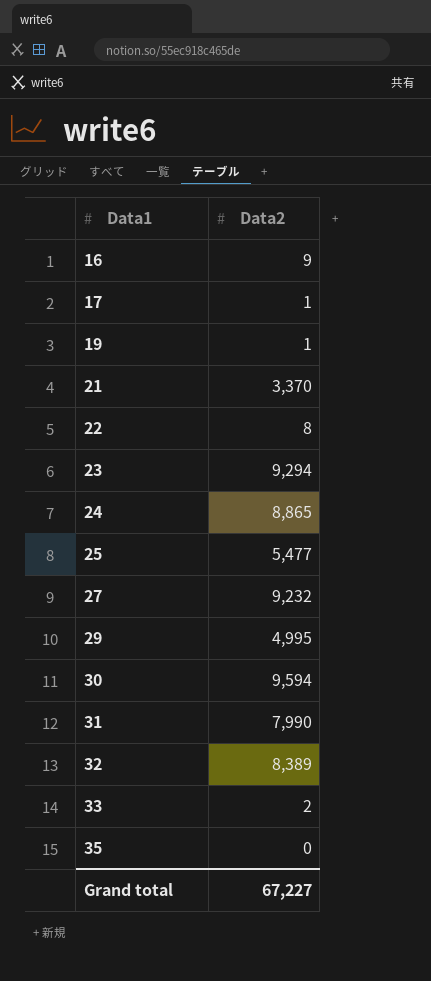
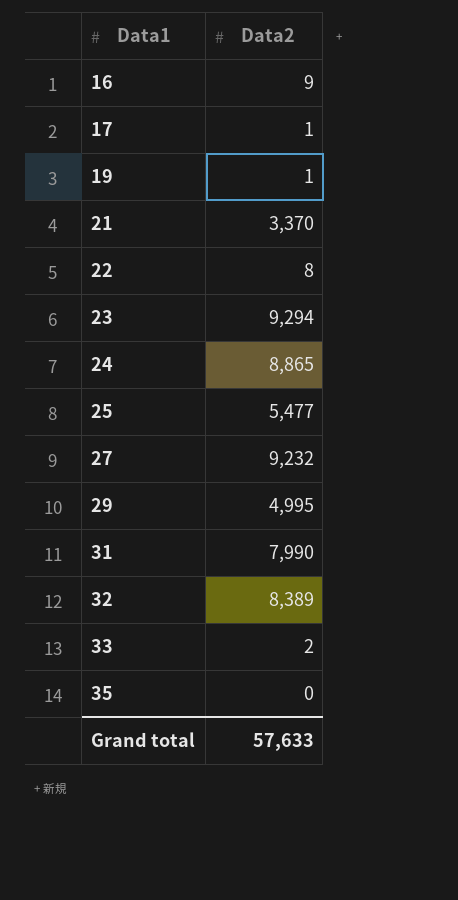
row 30: 9,594 -> none
Grand total | Data2: 67,227 -> 57,633

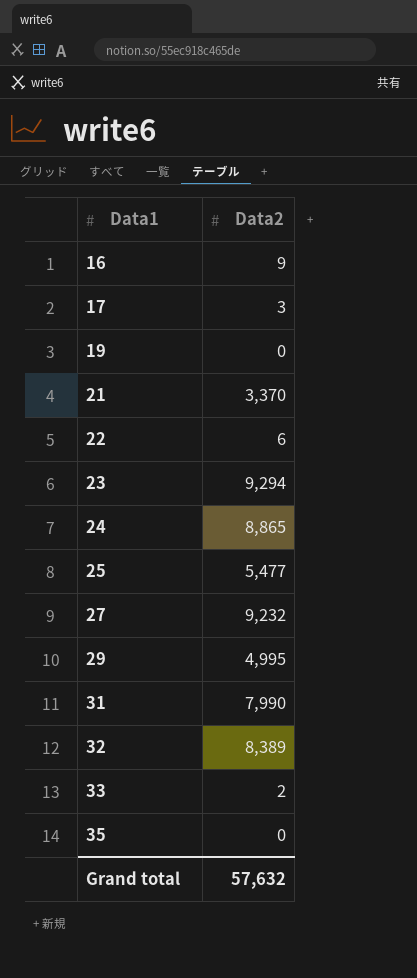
17 | Data2: 1 -> 3
19 | Data2: 1 -> 0
22 | Data2: 8 -> 6
Grand total | Data2: 57,633 -> 57,632

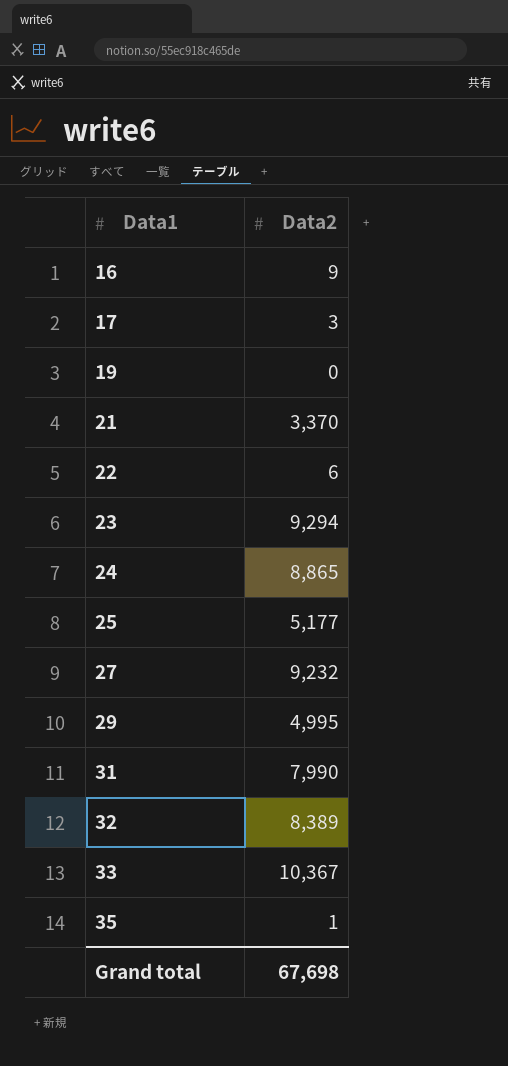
25 | Data2: 5,477 -> 5,177
33 | Data2: 2 -> 10,367
35 | Data2: 0 -> 1
Grand total | Data2: 57,632 -> 67,698

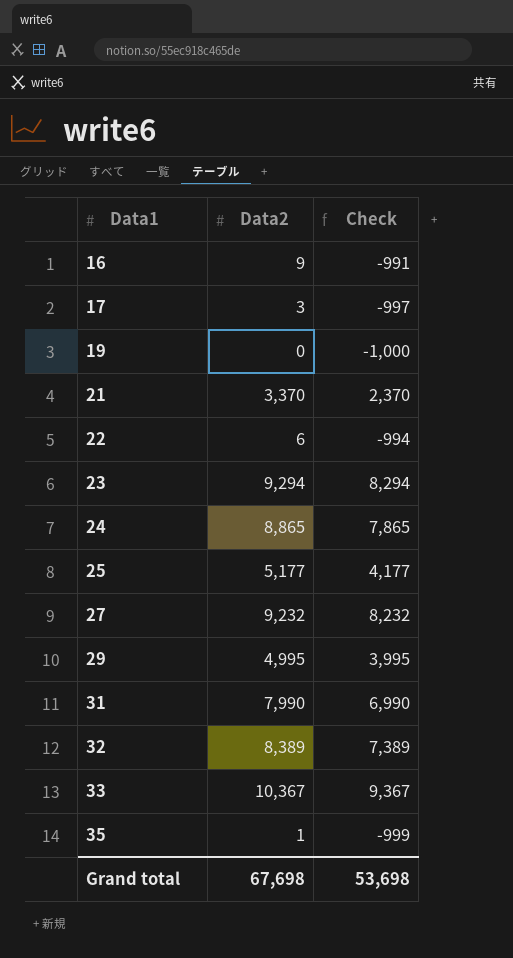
column Check | formula: none -> [Data2] - 1000

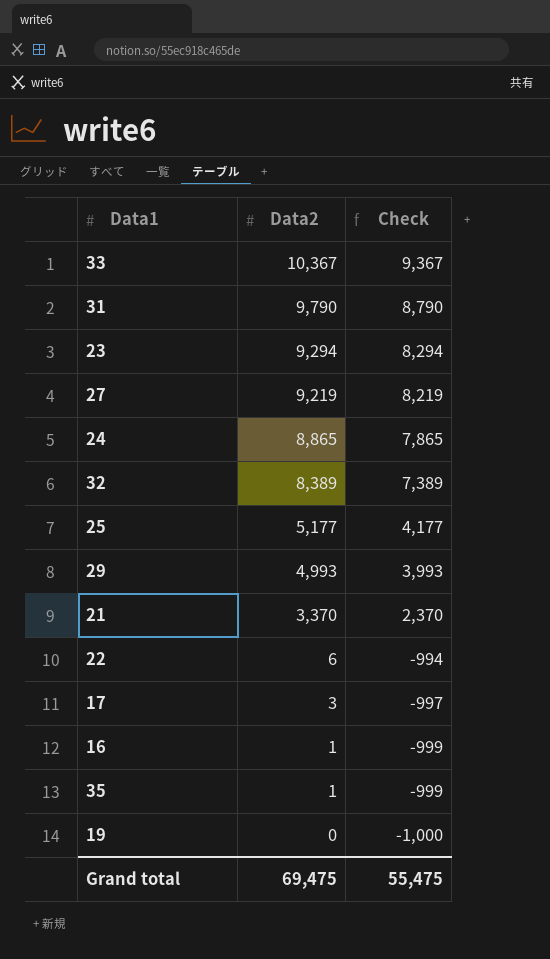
row order: Data1 ascending -> Data2 descending
31 | Data2: 7,990 -> 9,790
31 | Check: 6,990 -> 8,790
27 | Data2: 9,232 -> 9,219
27 | Check: 8,232 -> 8,219
29 | Data2: 4,995 -> 4,993
29 | Check: 3,995 -> 3,993
16 | Data2: 9 -> 1
16 | Check: -991 -> -999
Grand total | Data2: 67,698 -> 69,475
Grand total | Check: 53,698 -> 55,475

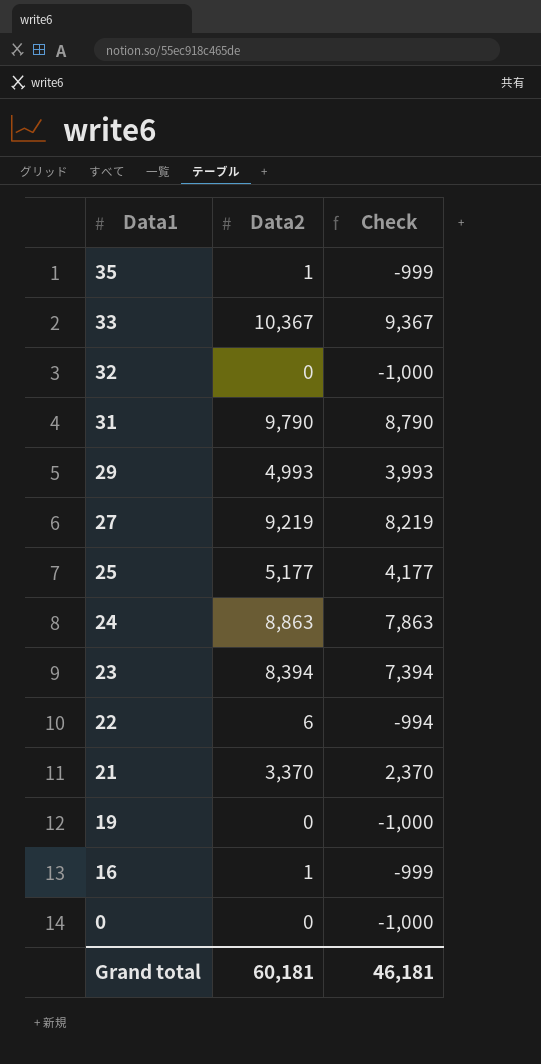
row order: Data2 descending -> Data1 descending
row 17: 3 | -997 -> none
32 | Data2: 8,389 -> 0
32 | Check: 7,389 -> -1,000
24 | Data2: 8,865 -> 8,863
24 | Check: 7,865 -> 7,863
23 | Data2: 9,294 -> 8,394
23 | Check: 8,294 -> 7,394
row 0: none -> 0 | -1,000
Grand total | Data2: 69,475 -> 60,181
Grand total | Check: 55,475 -> 46,181

